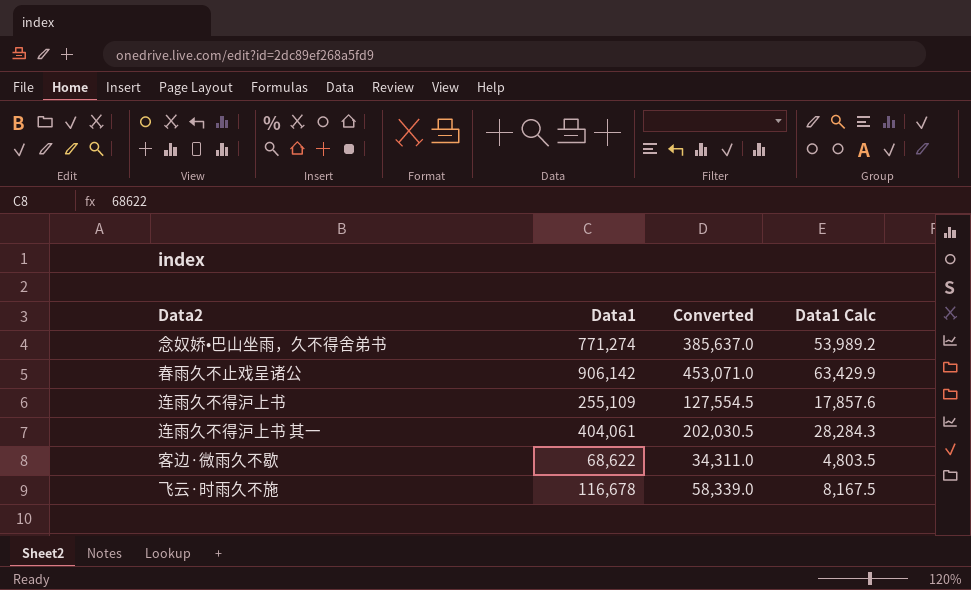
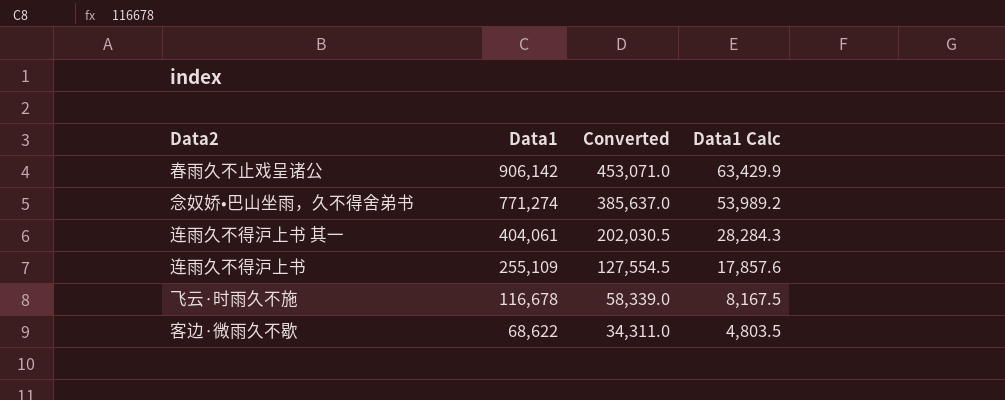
row order: none -> Data1 descending

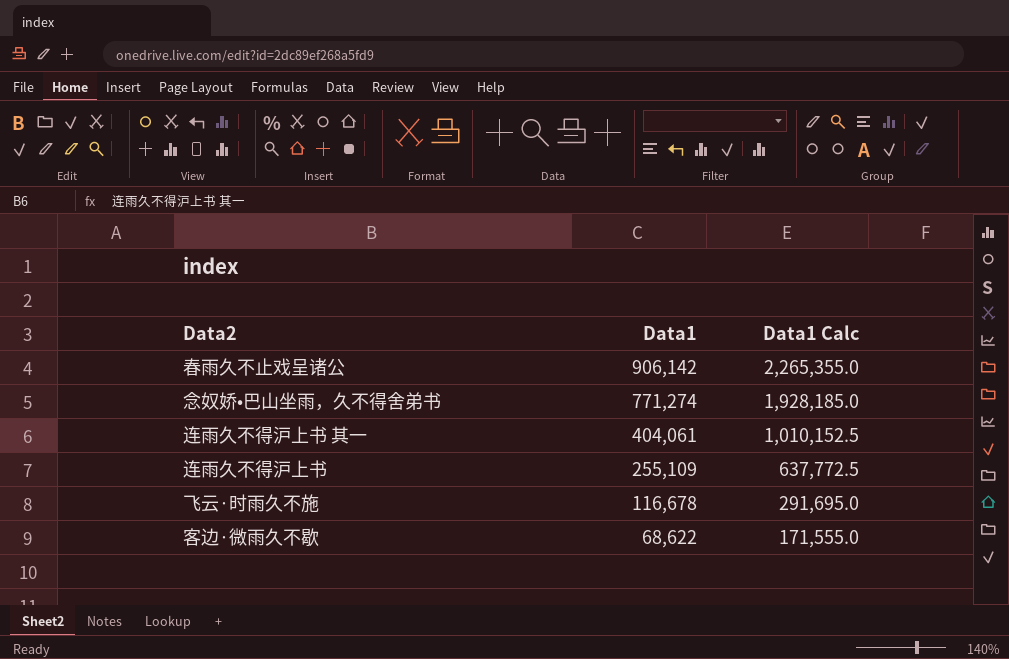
column Converted | formula: [Data1] * 0.5 -> none
column Data1 Calc | formula: [Data1] * 0.07 -> [Data1] * 2.5

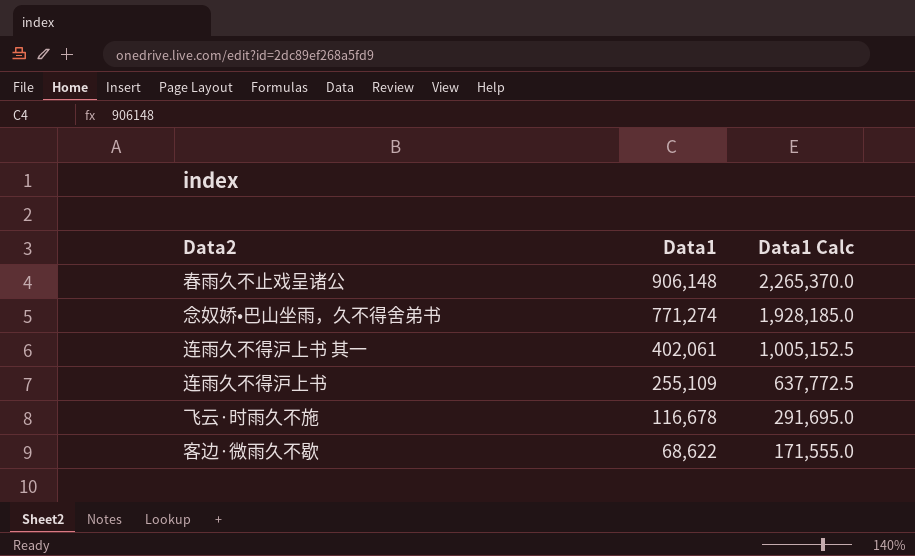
春雨久不止戏呈诸公 | Data1: 906,142 -> 906,148
春雨久不止戏呈诸公 | Data1 Calc: 2,265,355.0 -> 2,265,370.0
连雨久不得沪上书 其一 | Data1: 404,061 -> 402,061
连雨久不得沪上书 其一 | Data1 Calc: 1,010,152.5 -> 1,005,152.5

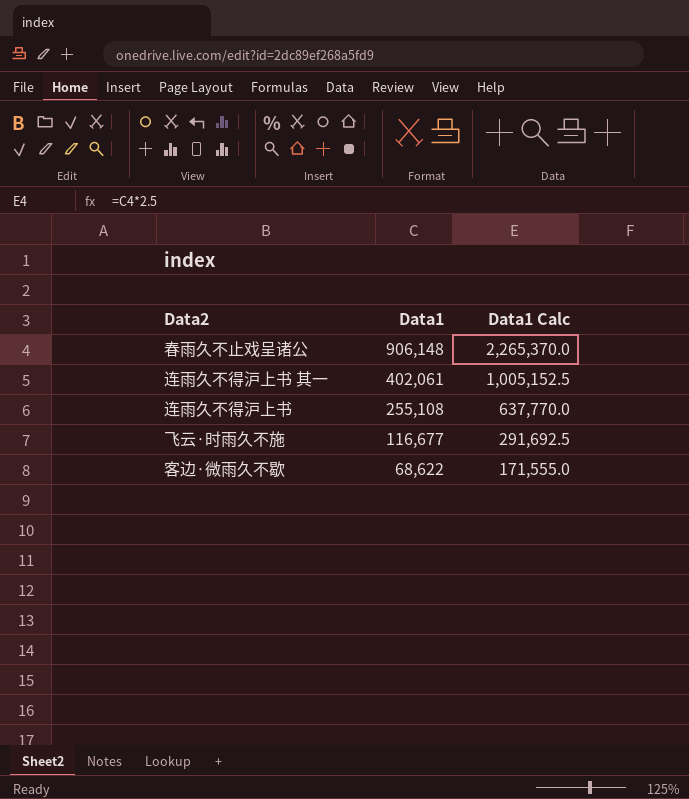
row 念奴娇•巴山坐雨，久不得舍弟书: 771,274 | 1,928,185.0 -> none
连雨久不得沪上书 | Data1: 255,109 -> 255,108
连雨久不得沪上书 | Data1 Calc: 637,772.5 -> 637,770.0
飞云·时雨久不施 | Data1: 116,678 -> 116,677
飞云·时雨久不施 | Data1 Calc: 291,695.0 -> 291,692.5

